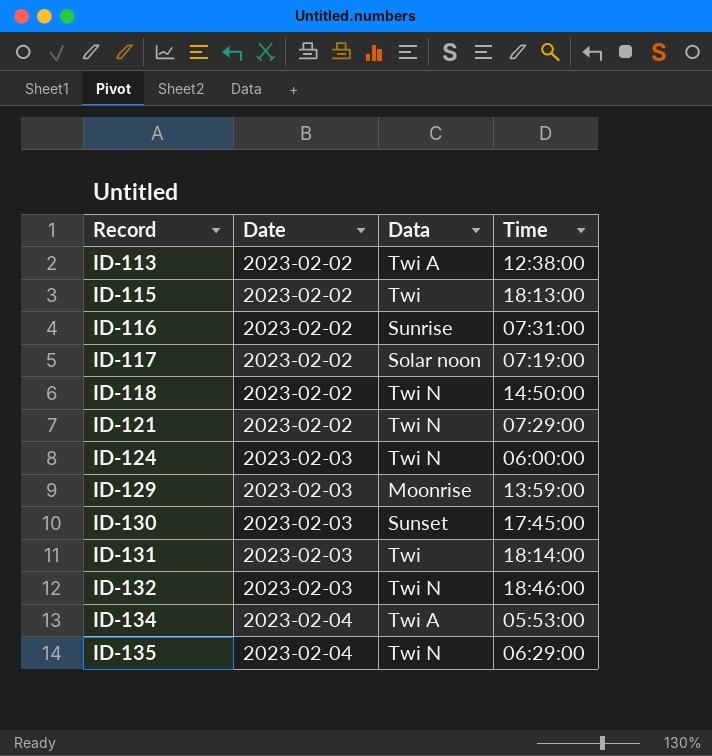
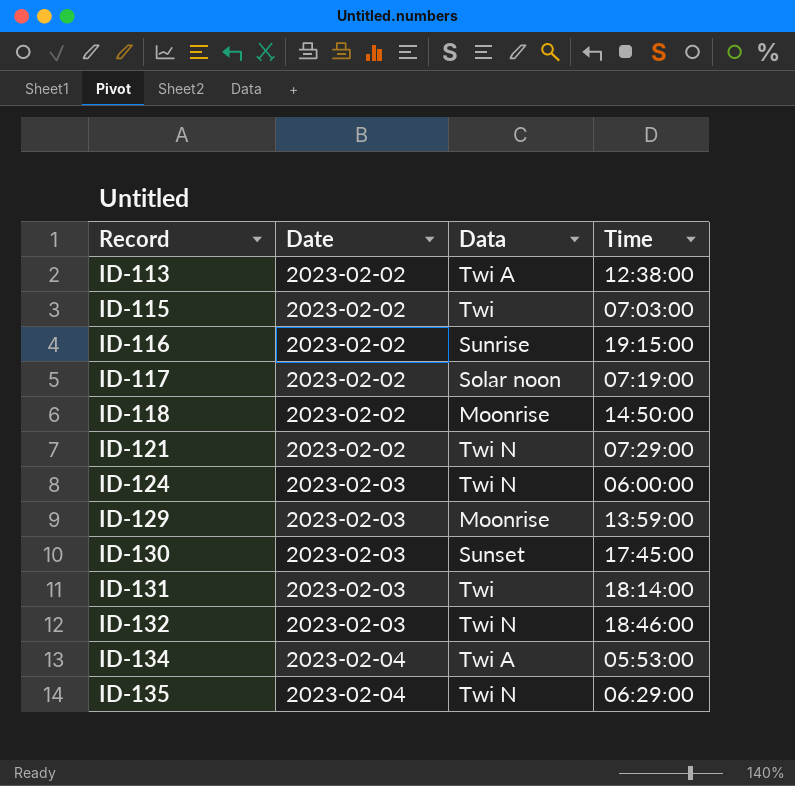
ID-115 | Time: 18:13:00 -> 07:03:00
ID-116 | Time: 07:31:00 -> 19:15:00
ID-118 | Data: Twi N -> Moonrise

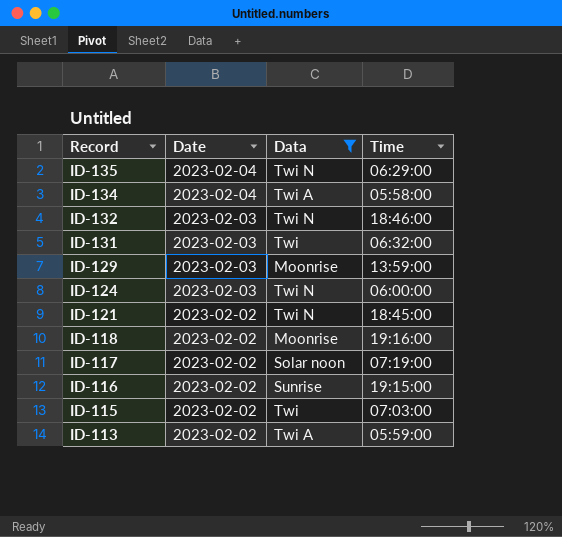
filter: none -> Data != Sunset
row order: Record ascending -> Record descending
ID-134 | Time: 05:53:00 -> 05:58:00
ID-131 | Time: 18:14:00 -> 06:32:00
ID-121 | Time: 07:29:00 -> 18:45:00
ID-118 | Time: 14:50:00 -> 19:16:00
ID-113 | Time: 12:38:00 -> 05:59:00

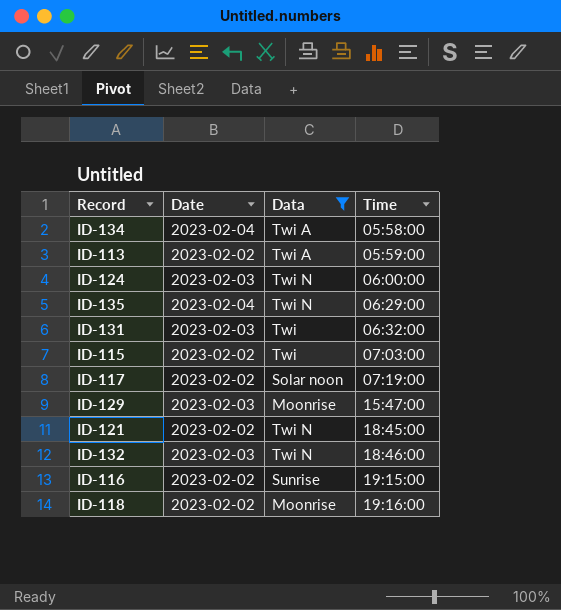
row order: Record descending -> Time ascending
ID-129 | Time: 13:59:00 -> 15:47:00

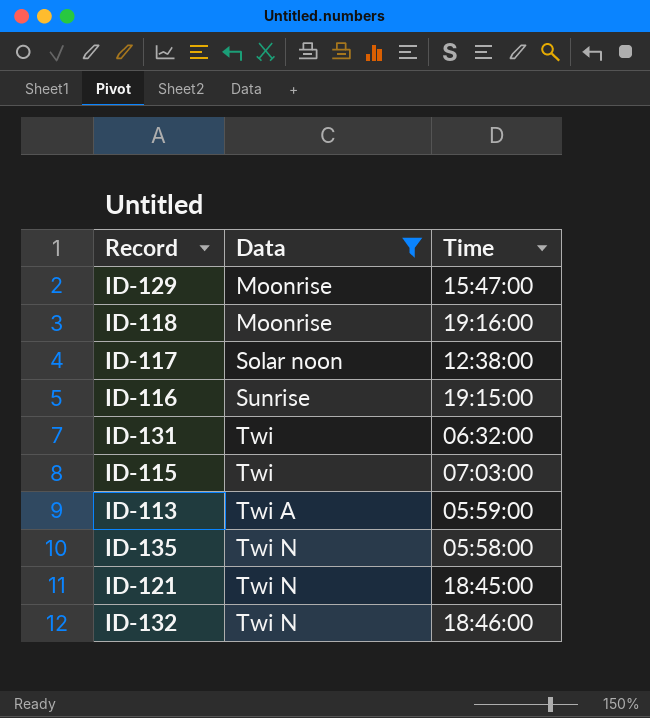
row order: Time ascending -> Data ascending
column Date | position: 2 -> none
row ID-134: 2023-02-04 | Twi A | 05:58:00 -> none
row ID-124: 2023-02-03 | Twi N | 06:00:00 -> none
ID-117 | Time: 07:19:00 -> 12:38:00
ID-135 | Time: 06:29:00 -> 05:58:00

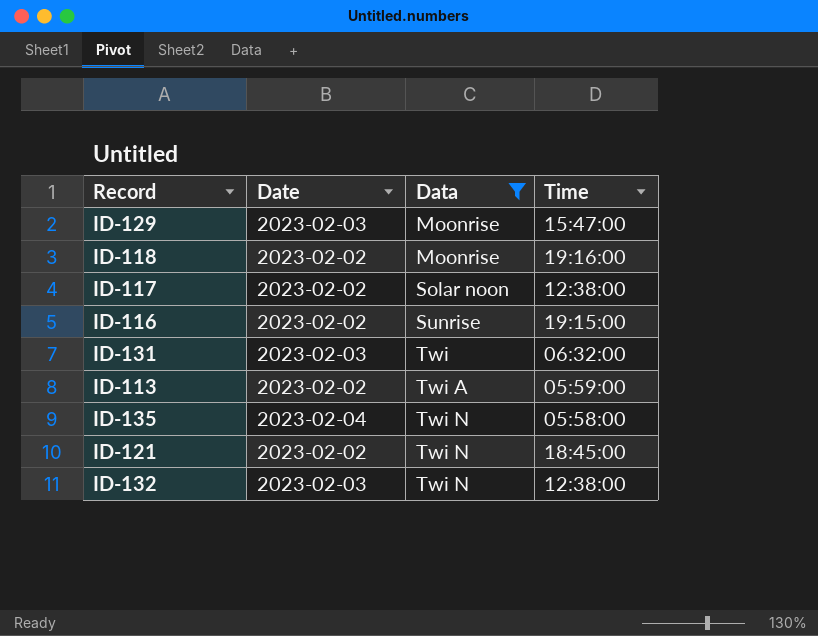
column Date | position: none -> 2
row ID-115: Twi | 07:03:00 -> none
ID-132 | Time: 18:46:00 -> 12:38:00

